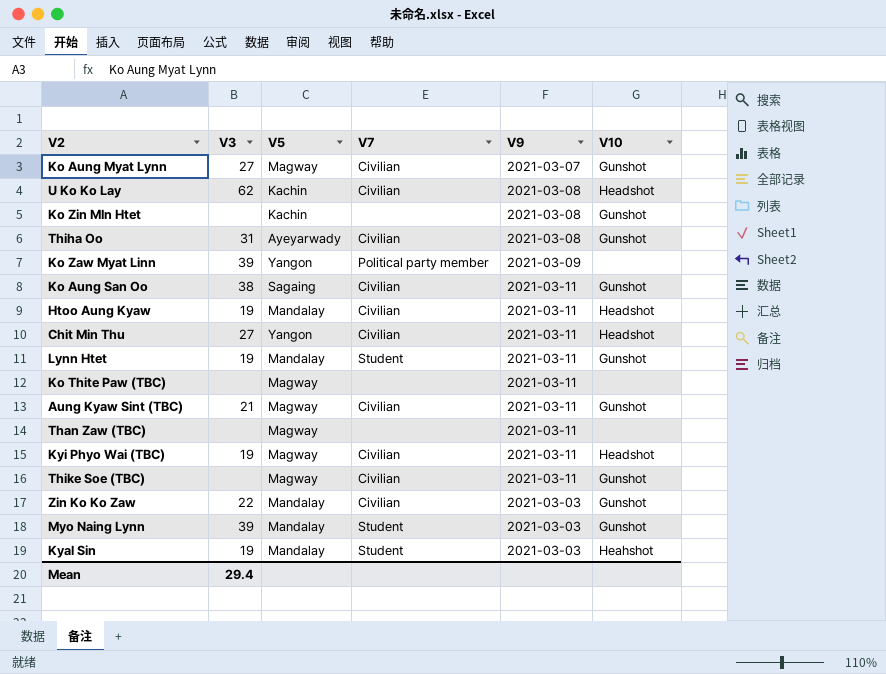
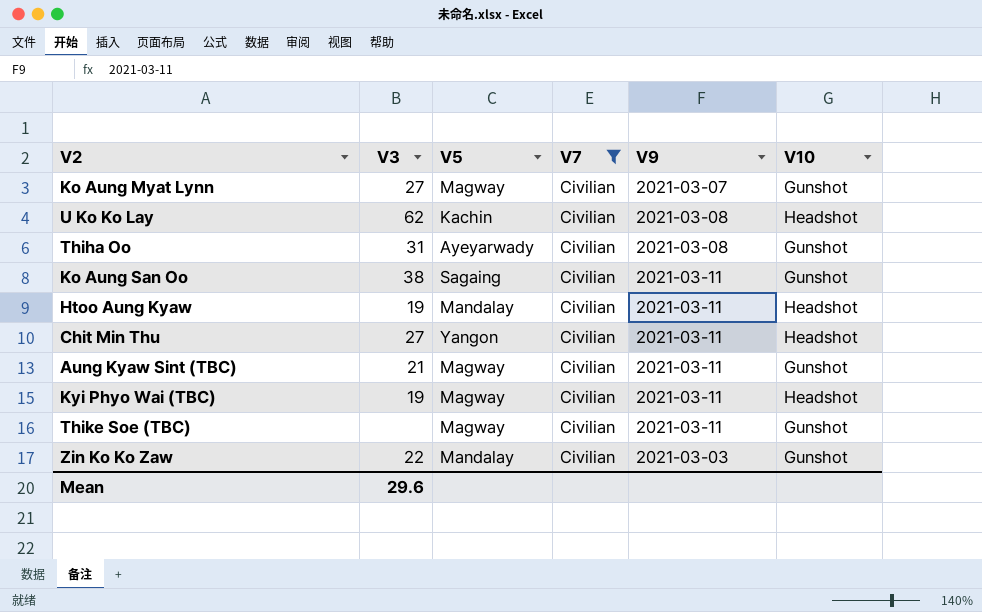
filter: none -> V7 = Civilian
Mean | V3: 29.4 -> 29.6

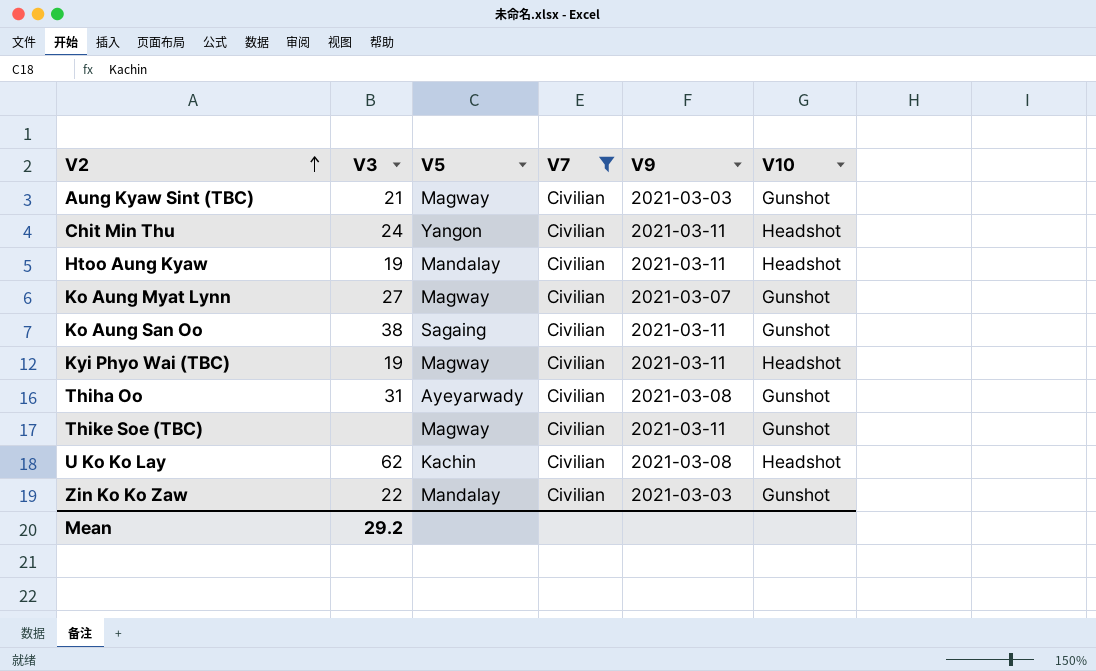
row order: none -> V2 ascending
Aung Kyaw Sint (TBC) | V9: 2021-03-11 -> 2021-03-03
Chit Min Thu | V3: 27 -> 24
Mean | V3: 29.6 -> 29.2

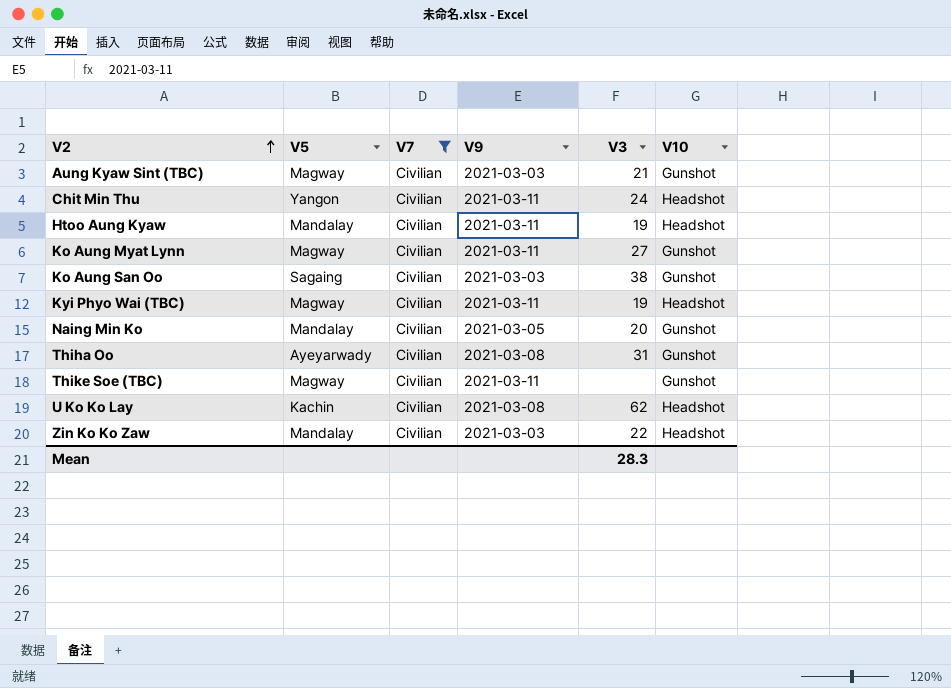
column V3 | position: 2 -> 5
Ko Aung Myat Lynn | V9: 2021-03-07 -> 2021-03-11
Ko Aung San Oo | V9: 2021-03-11 -> 2021-03-03
row Naing Min Ko: none -> Mandalay | Civilian | 2021-03-05 | 20 | Gunshot
Zin Ko Ko Zaw | V10: Gunshot -> Headshot
Mean | V3: 29.2 -> 28.3

